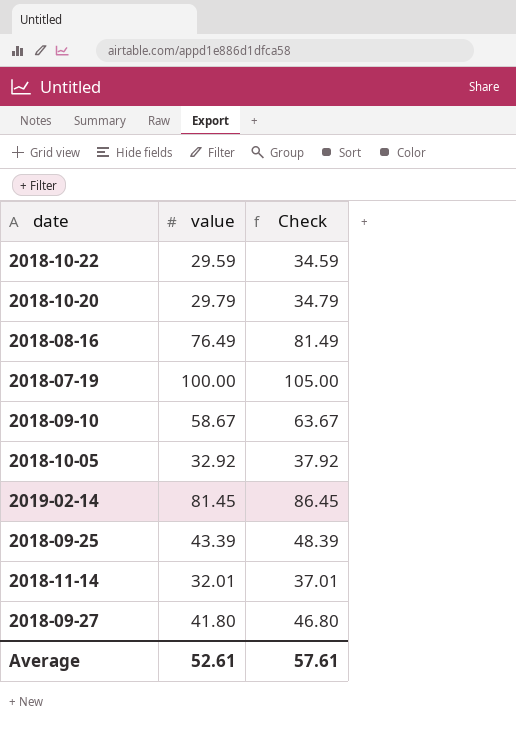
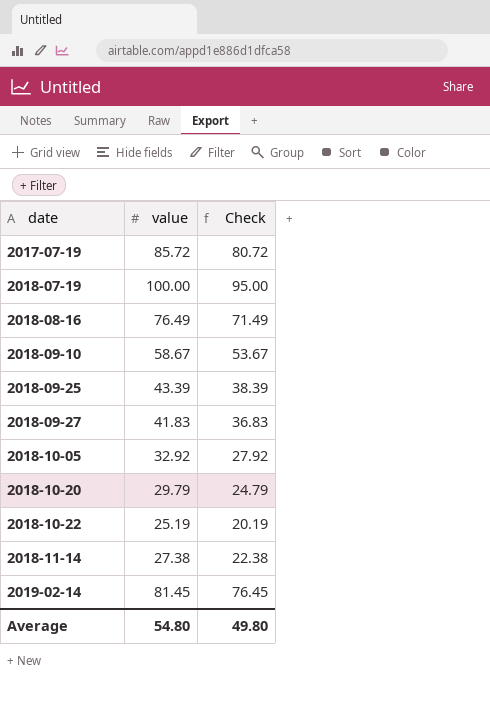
row order: none -> date ascending
column Check | formula: [value] + 5 -> [value] - 5
row 2017-07-19: none -> 85.72 | 80.72
2018-09-27 | value: 41.80 -> 41.83
2018-10-22 | value: 29.59 -> 25.19
2018-11-14 | value: 32.01 -> 27.38
Average | value: 52.61 -> 54.80
Average | Check: 57.61 -> 49.80

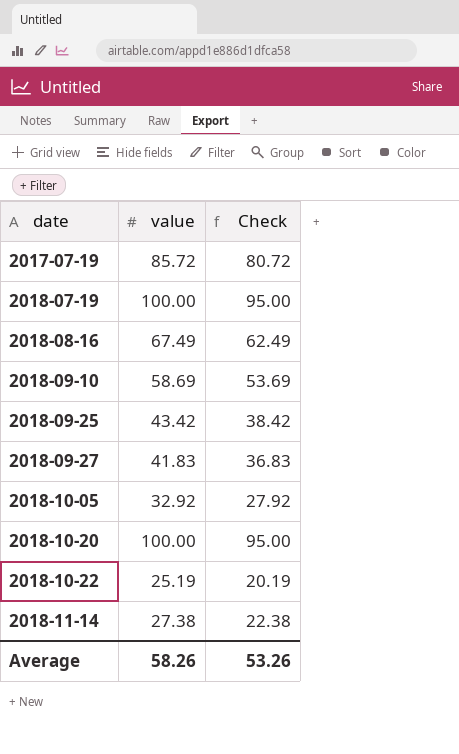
row 2019-02-14: 81.45 | 76.45 -> none
2018-08-16 | value: 76.49 -> 67.49
2018-08-16 | Check: 71.49 -> 62.49
2018-09-10 | value: 58.67 -> 58.69
2018-09-10 | Check: 53.67 -> 53.69
2018-09-25 | value: 43.39 -> 43.42
2018-09-25 | Check: 38.39 -> 38.42
2018-10-20 | value: 29.79 -> 100.00
2018-10-20 | Check: 24.79 -> 95.00
Average | value: 54.80 -> 58.26
Average | Check: 49.80 -> 53.26

